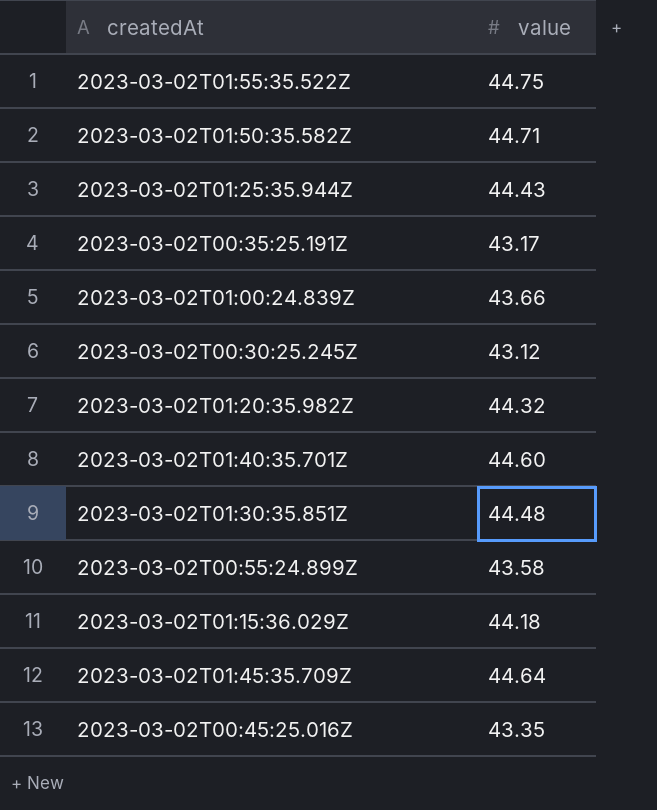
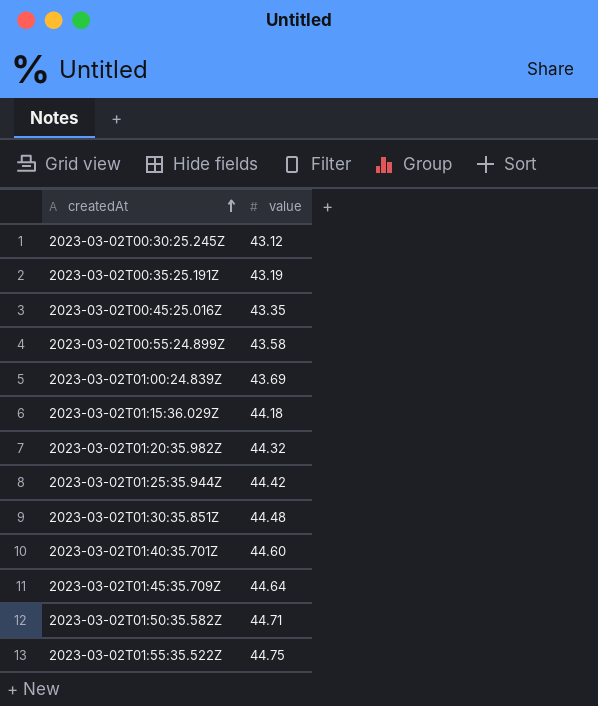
row order: none -> createdAt ascending
2023-03-02T00:35:25.191Z | value: 43.17 -> 43.19
2023-03-02T01:00:24.839Z | value: 43.66 -> 43.69
2023-03-02T01:25:35.944Z | value: 44.43 -> 44.42

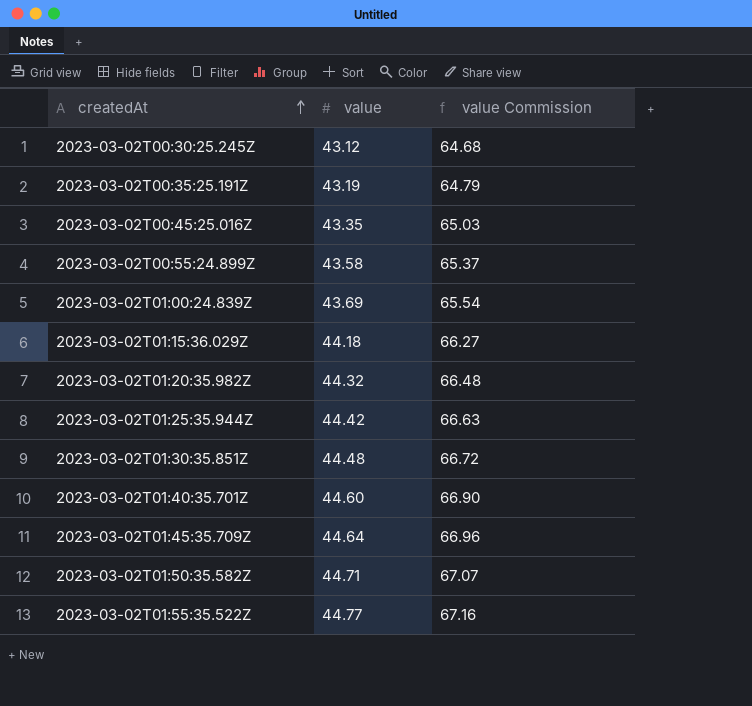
column value Commission | formula: none -> [value] * 1.5
2023-03-02T01:55:35.522Z | value: 44.75 -> 44.77

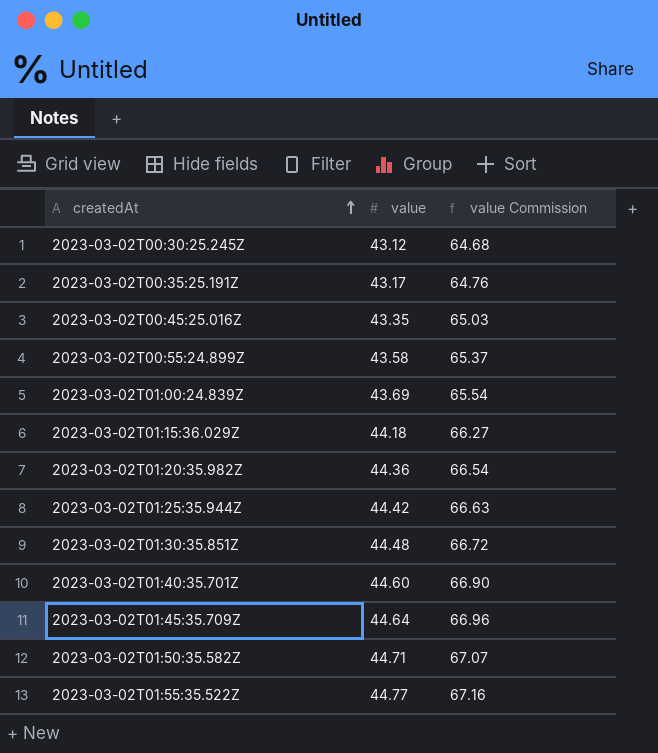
2023-03-02T00:35:25.191Z | value: 43.19 -> 43.17
2023-03-02T00:35:25.191Z | value Commission: 64.79 -> 64.76
2023-03-02T01:20:35.982Z | value: 44.32 -> 44.36
2023-03-02T01:20:35.982Z | value Commission: 66.48 -> 66.54

